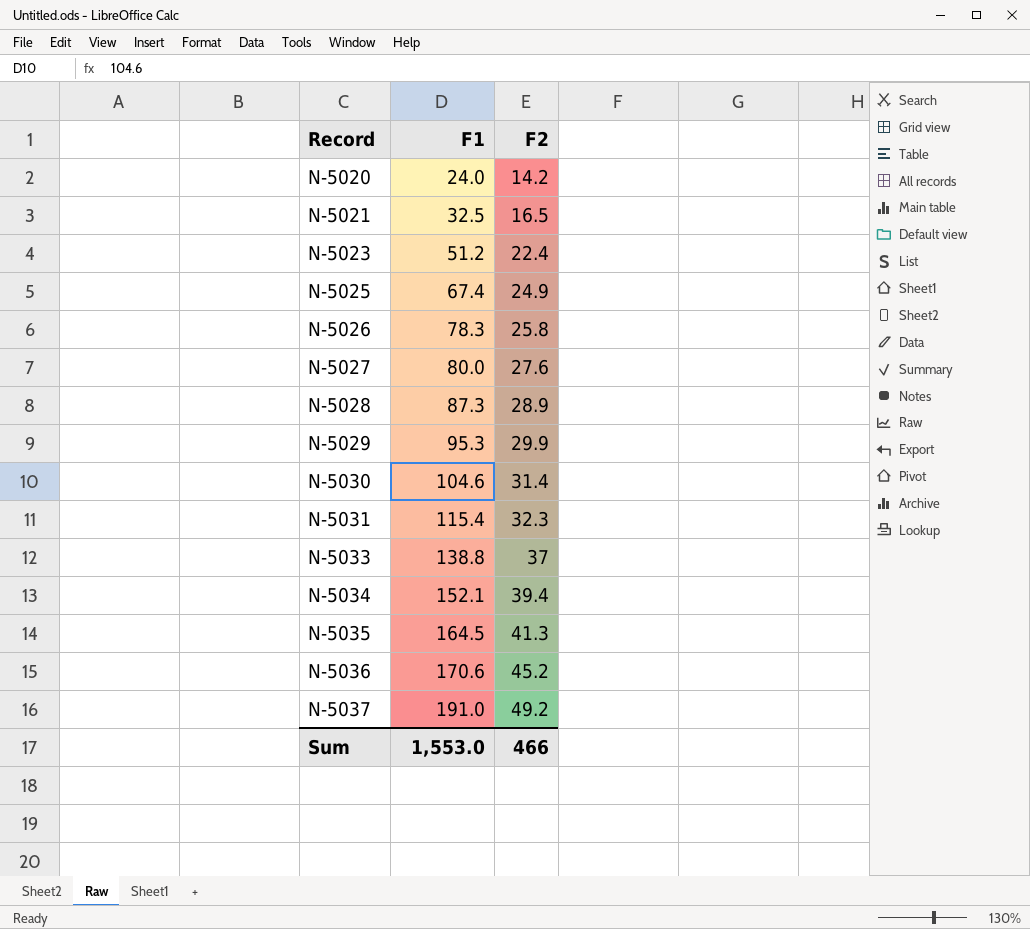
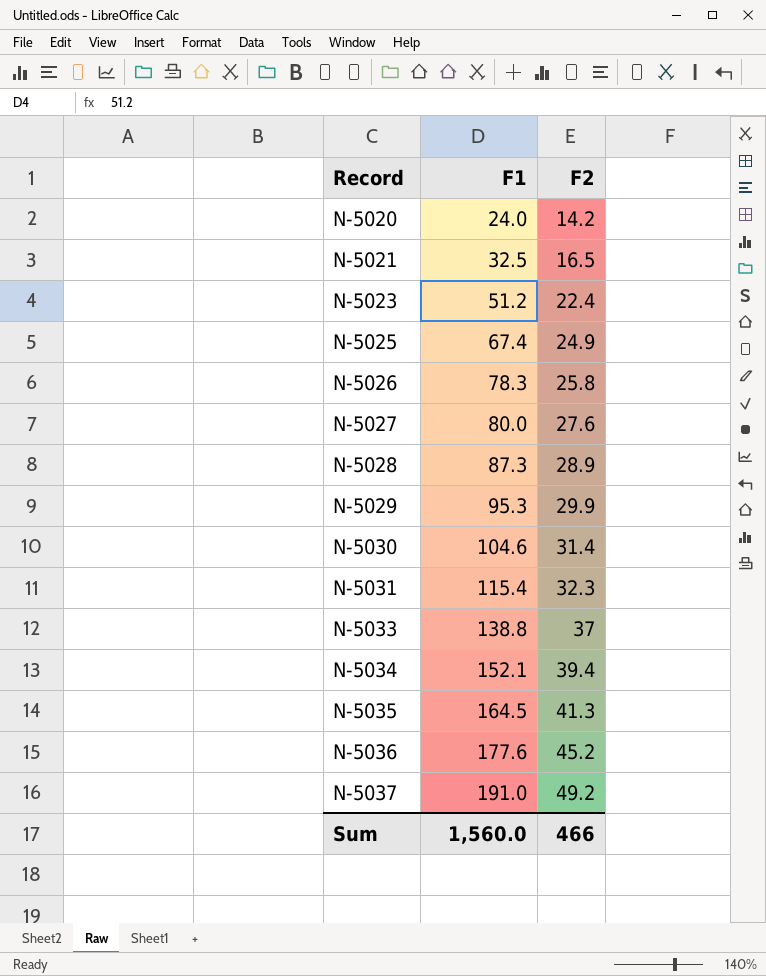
N-5036 | F1: 170.6 -> 177.6
Sum | F1: 1,553.0 -> 1,560.0

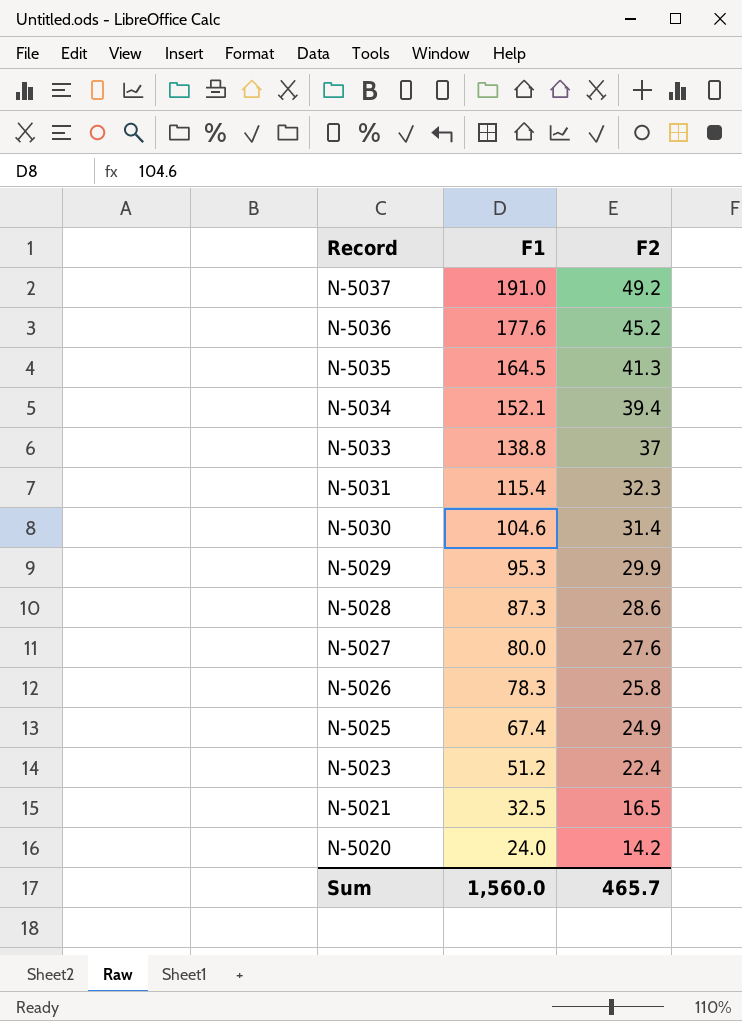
row order: Record ascending -> Record descending
N-5028 | F2: 28.9 -> 28.6
Sum | F2: 466 -> 465.7

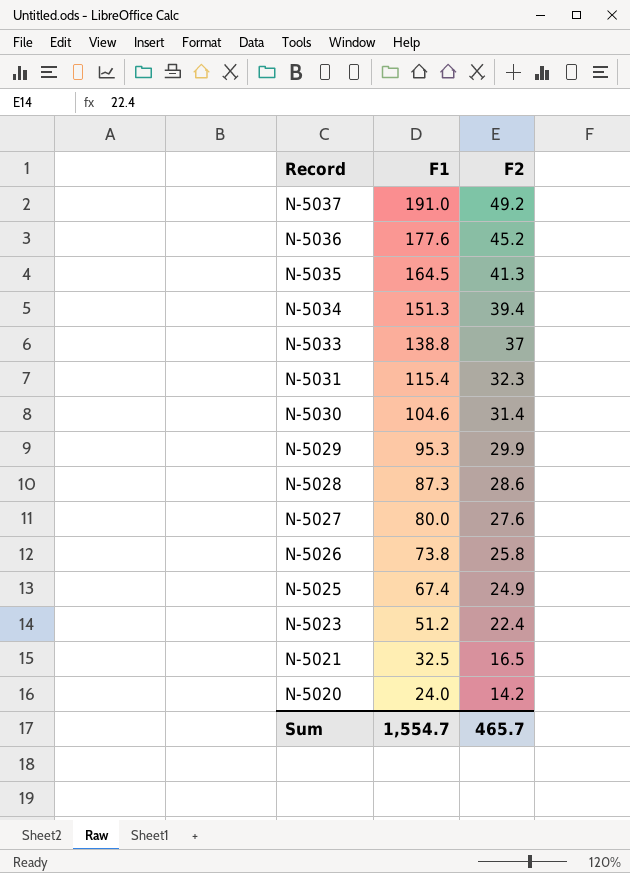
N-5034 | F1: 152.1 -> 151.3
N-5026 | F1: 78.3 -> 73.8
Sum | F1: 1,560.0 -> 1,554.7

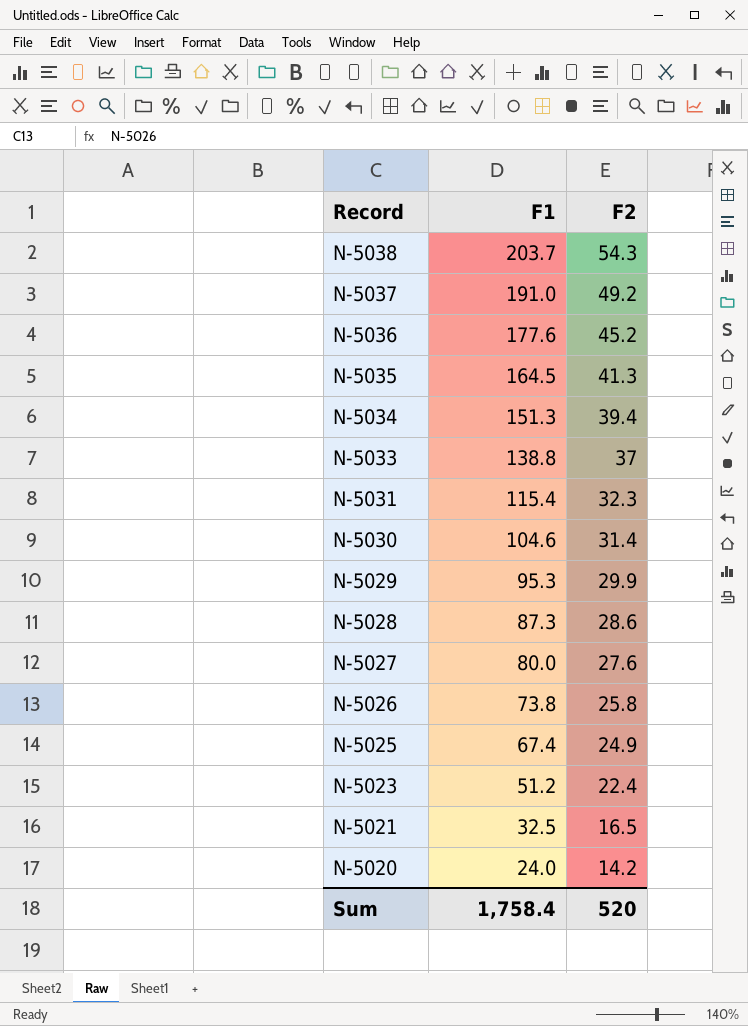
row N-5038: none -> 203.7 | 54.3
Sum | F1: 1,554.7 -> 1,758.4
Sum | F2: 465.7 -> 520

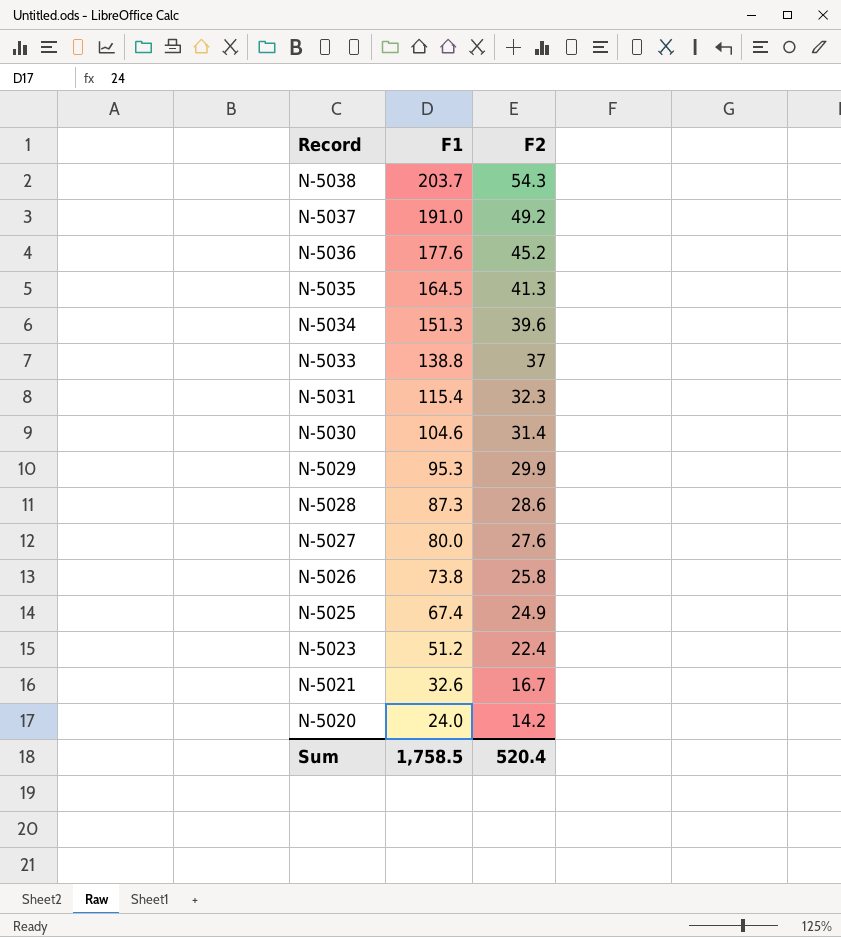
N-5034 | F2: 39.4 -> 39.6
N-5021 | F1: 32.5 -> 32.6
N-5021 | F2: 16.5 -> 16.7
Sum | F1: 1,758.4 -> 1,758.5
Sum | F2: 520 -> 520.4

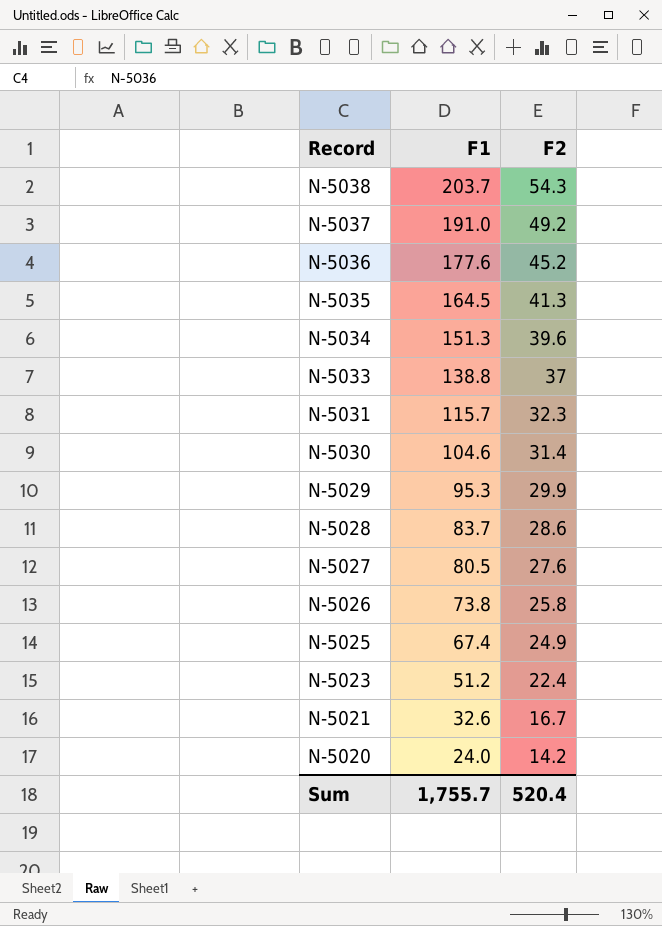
N-5031 | F1: 115.4 -> 115.7
N-5028 | F1: 87.3 -> 83.7
N-5027 | F1: 80.0 -> 80.5
Sum | F1: 1,758.5 -> 1,755.7

